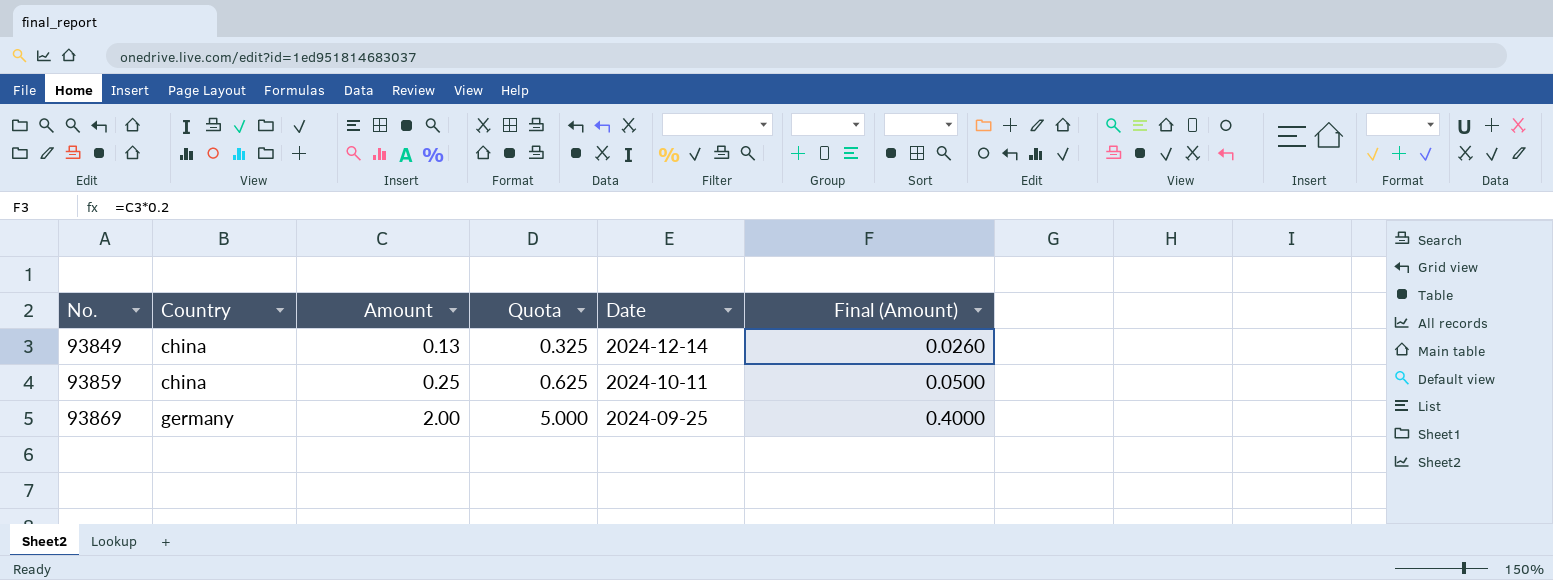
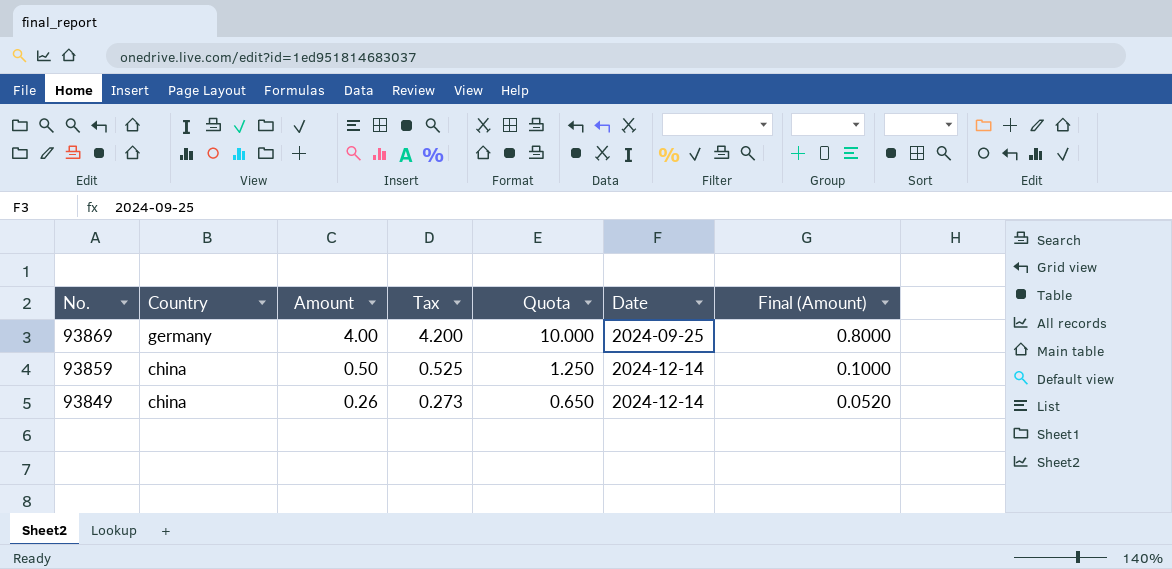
row order: No. ascending -> No. descending
column Tax | formula: none -> [Amount] * 1.05
93869 | Amount: 2.00 -> 4.00
93869 | Quota: 5.000 -> 10.000
93869 | Final (Amount): 0.4000 -> 0.8000
93859 | Amount: 0.25 -> 0.50
93859 | Quota: 0.625 -> 1.250
93859 | Date: 2024-10-11 -> 2024-12-14
93859 | Final (Amount): 0.0500 -> 0.1000
93849 | Amount: 0.13 -> 0.26
93849 | Quota: 0.325 -> 0.650
93849 | Final (Amount): 0.0260 -> 0.0520

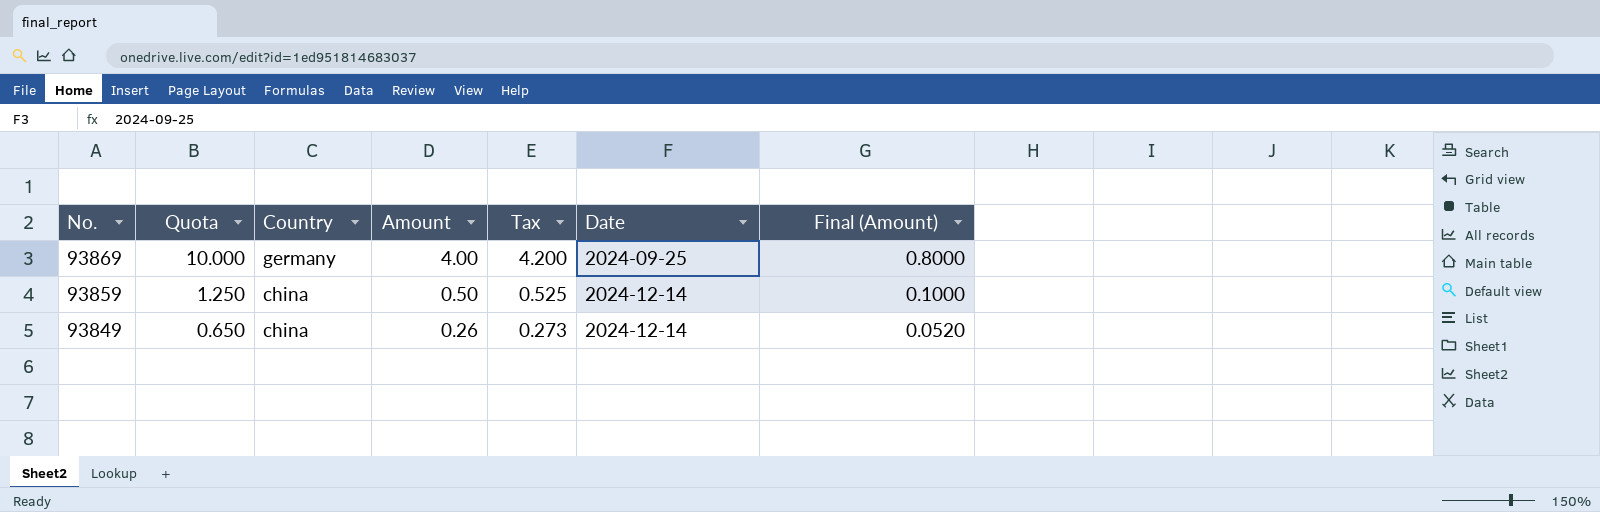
column Quota | position: 5 -> 2

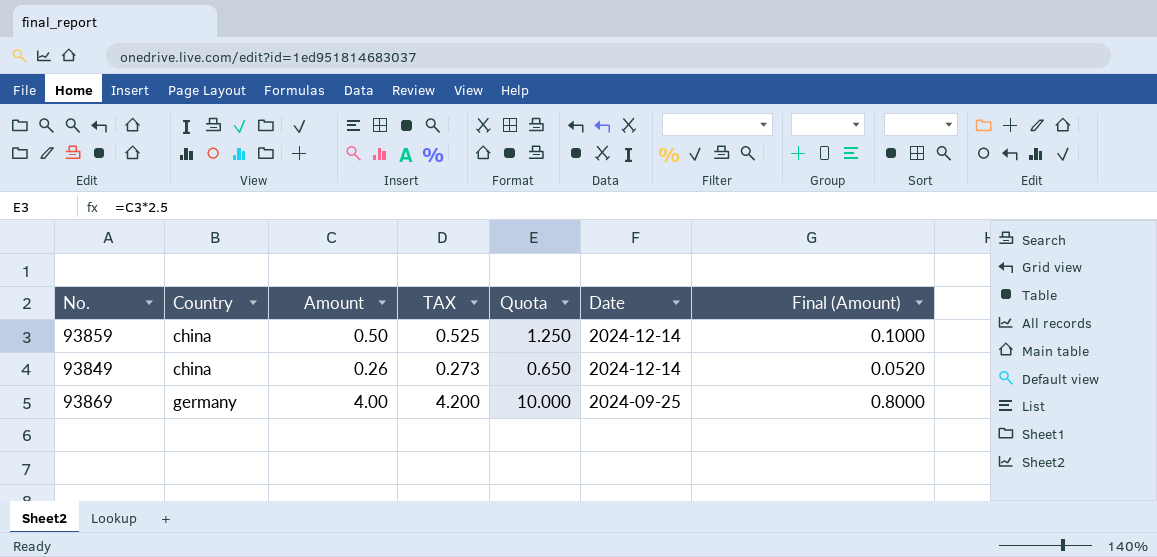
row order: No. descending -> Country ascending
column name: Tax -> TAX
column Quota | position: 2 -> 5

